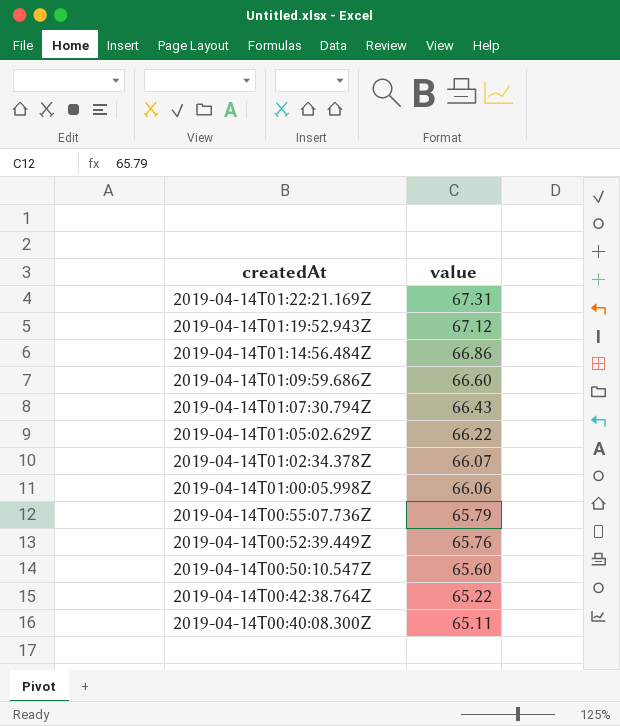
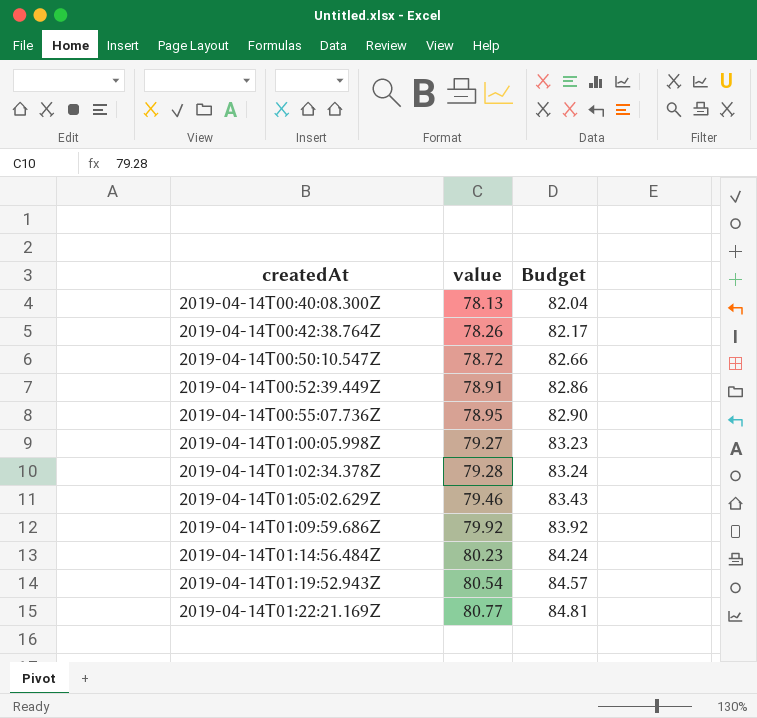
row order: createdAt descending -> createdAt ascending
column Budget | formula: none -> [value] * 1.05
row 2019-04-14T01:07:30.794Z: 66.43 -> none
2019-04-14T00:40:08.300Z | value: 65.11 -> 78.13
2019-04-14T00:42:38.764Z | value: 65.22 -> 78.26
2019-04-14T00:50:10.547Z | value: 65.60 -> 78.72
2019-04-14T00:52:39.449Z | value: 65.76 -> 78.91
2019-04-14T00:55:07.736Z | value: 65.79 -> 78.95
2019-04-14T01:00:05.998Z | value: 66.06 -> 79.27
2019-04-14T01:02:34.378Z | value: 66.07 -> 79.28
2019-04-14T01:05:02.629Z | value: 66.22 -> 79.46
2019-04-14T01:09:59.686Z | value: 66.60 -> 79.92
2019-04-14T01:14:56.484Z | value: 66.86 -> 80.23
2019-04-14T01:19:52.943Z | value: 67.12 -> 80.54
2019-04-14T01:22:21.169Z | value: 67.31 -> 80.77

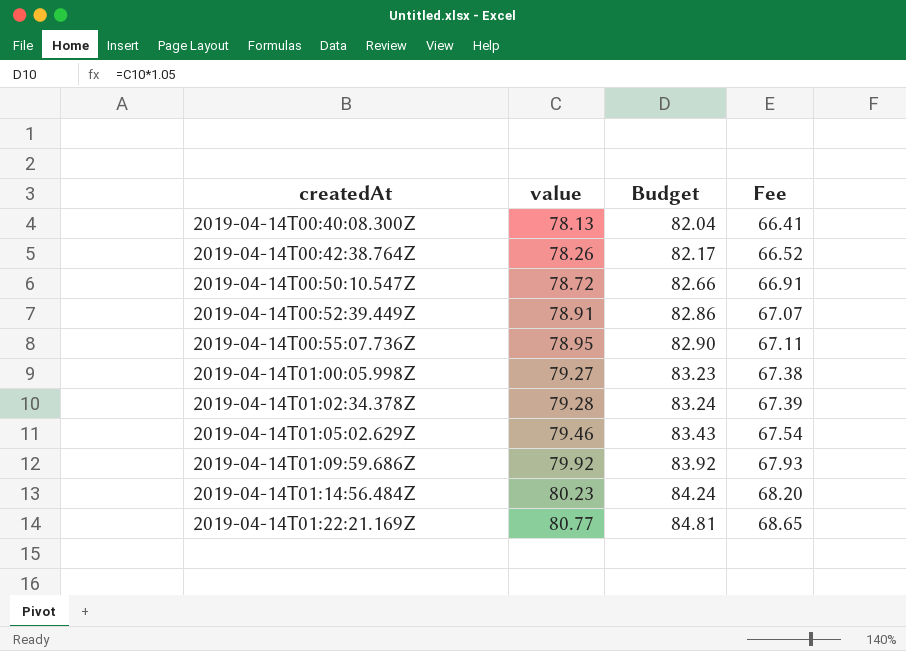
column Fee | formula: none -> [value] * 0.85
row 2019-04-14T01:19:52.943Z: 80.54 | 84.57 -> none

